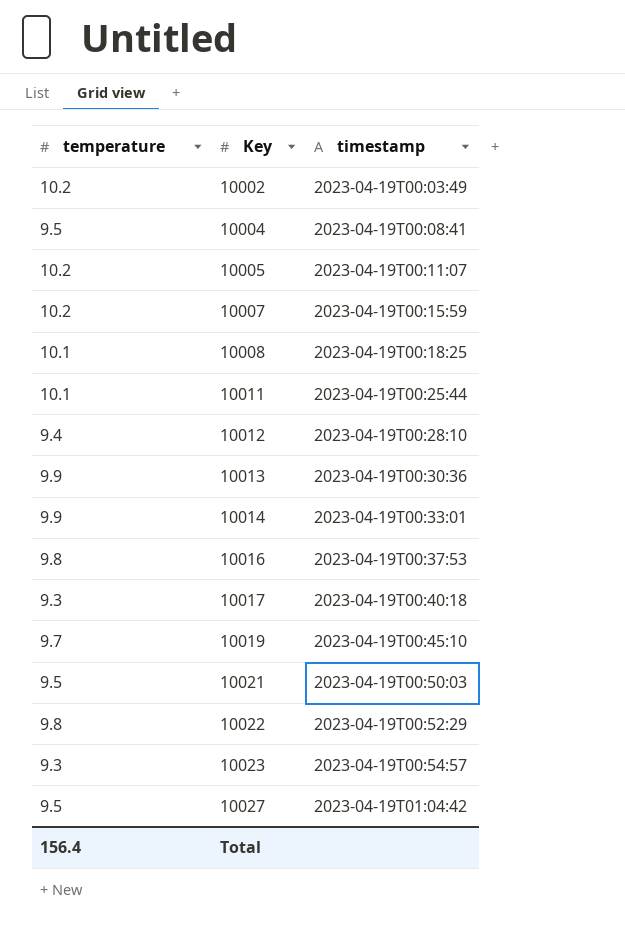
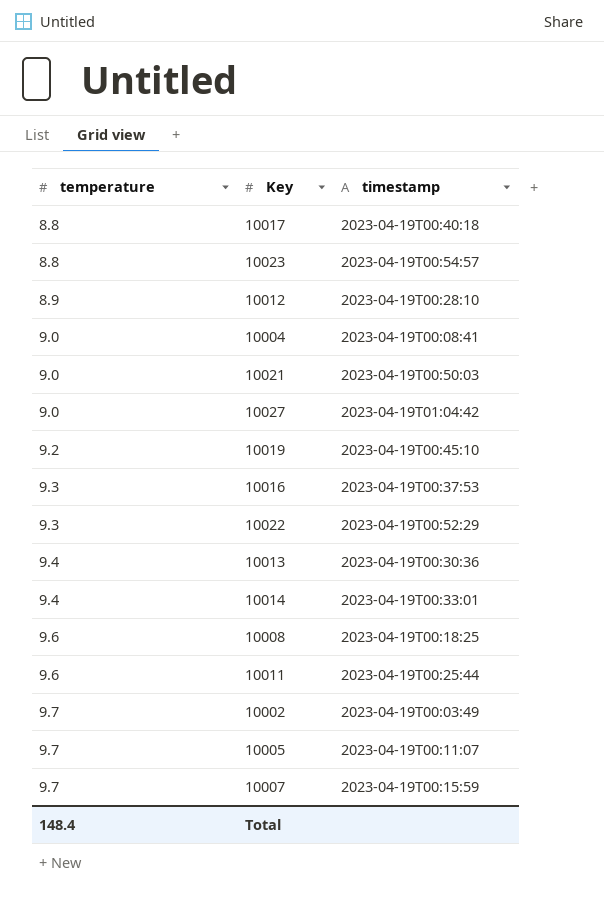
row order: Key ascending -> temperature ascending
10017 | temperature: 9.3 -> 8.8
10023 | temperature: 9.3 -> 8.8
10012 | temperature: 9.4 -> 8.9
10004 | temperature: 9.5 -> 9.0
10021 | temperature: 9.5 -> 9.0
10027 | temperature: 9.5 -> 9.0
10019 | temperature: 9.7 -> 9.2
10016 | temperature: 9.8 -> 9.3
10022 | temperature: 9.8 -> 9.3
10013 | temperature: 9.9 -> 9.4
10014 | temperature: 9.9 -> 9.4
10008 | temperature: 10.1 -> 9.6
10011 | temperature: 10.1 -> 9.6
10002 | temperature: 10.2 -> 9.7
10005 | temperature: 10.2 -> 9.7
10007 | temperature: 10.2 -> 9.7
Total | temperature: 156.4 -> 148.4

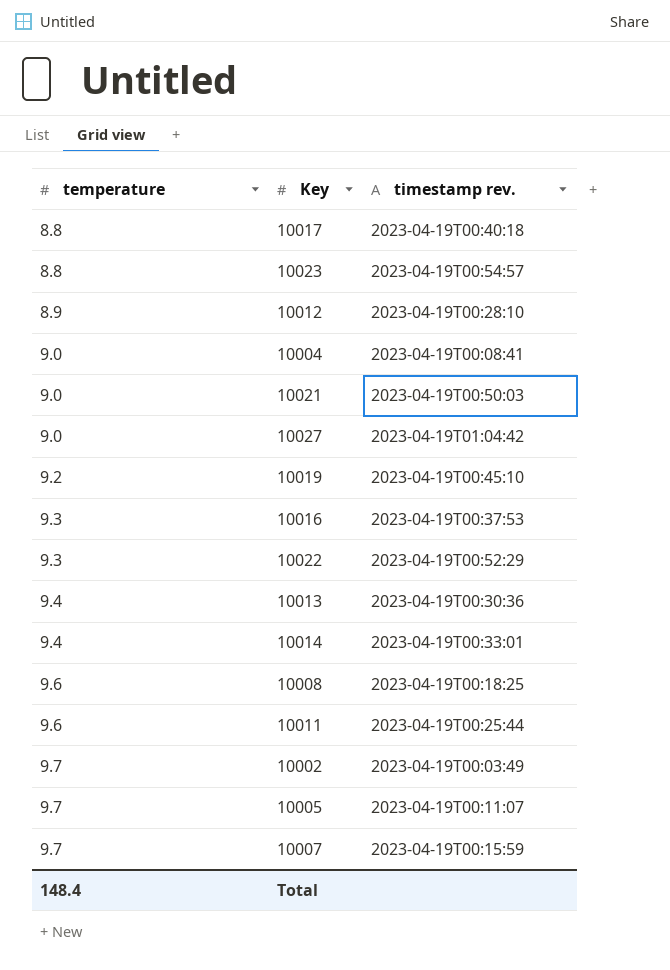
column name: timestamp -> timestamp rev.

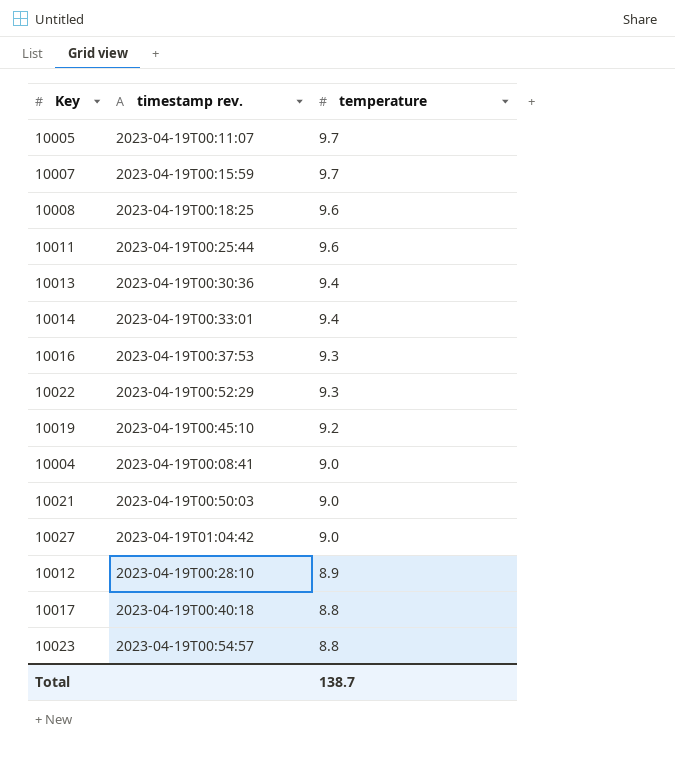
row order: temperature ascending -> temperature descending
column temperature | position: 1 -> 3
row 10002: 9.7 | 2023-04-19T00:03:49 -> none
Total | temperature: 148.4 -> 138.7

